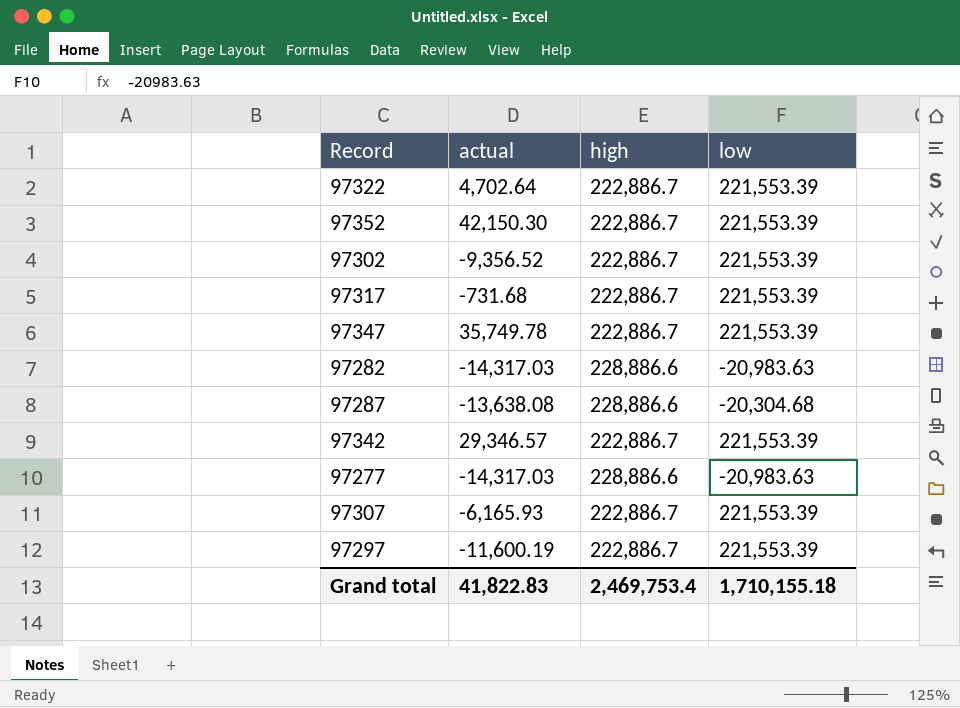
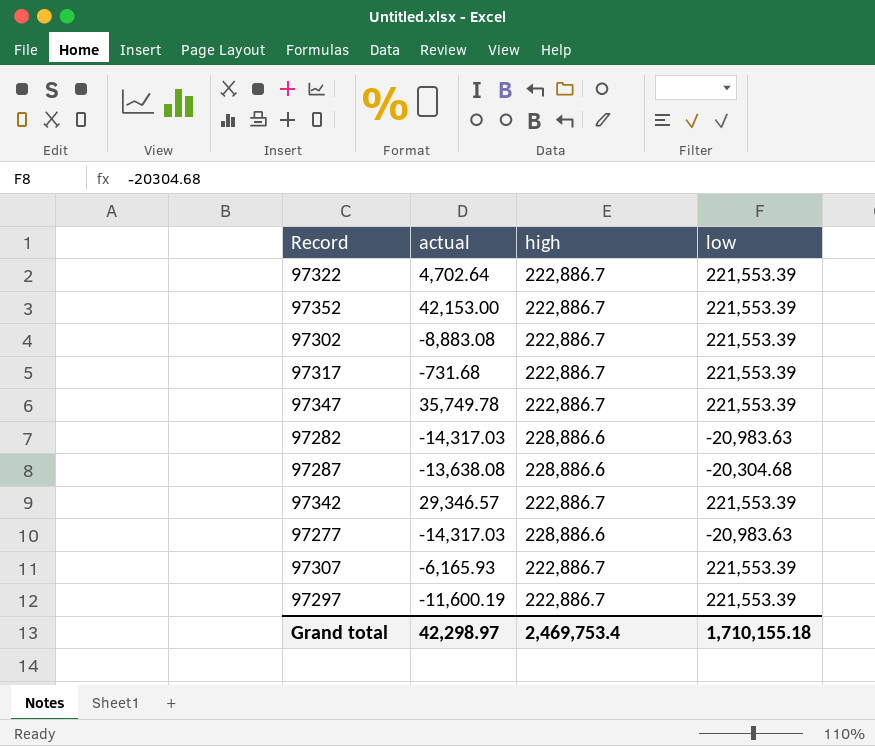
97352 | actual: 42,150.30 -> 42,153.00
97302 | actual: -9,356.52 -> -8,883.08
Grand total | actual: 41,822.83 -> 42,298.97

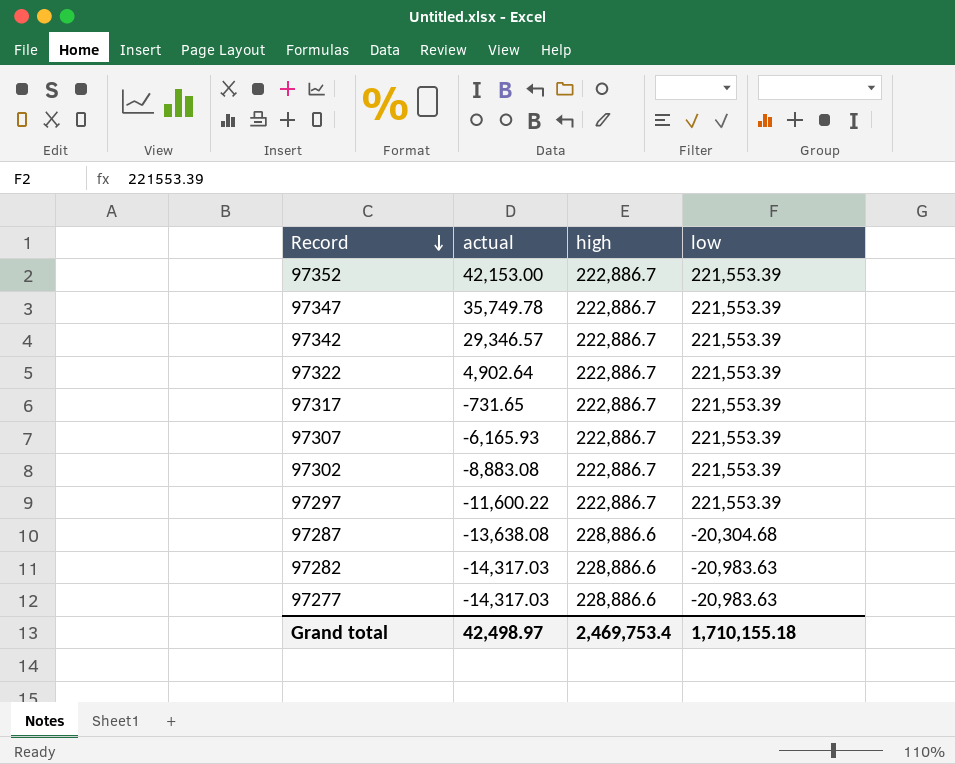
row order: none -> Record descending
97322 | actual: 4,702.64 -> 4,902.64
97317 | actual: -731.68 -> -731.65
97297 | actual: -11,600.19 -> -11,600.22
Grand total | actual: 42,298.97 -> 42,498.97

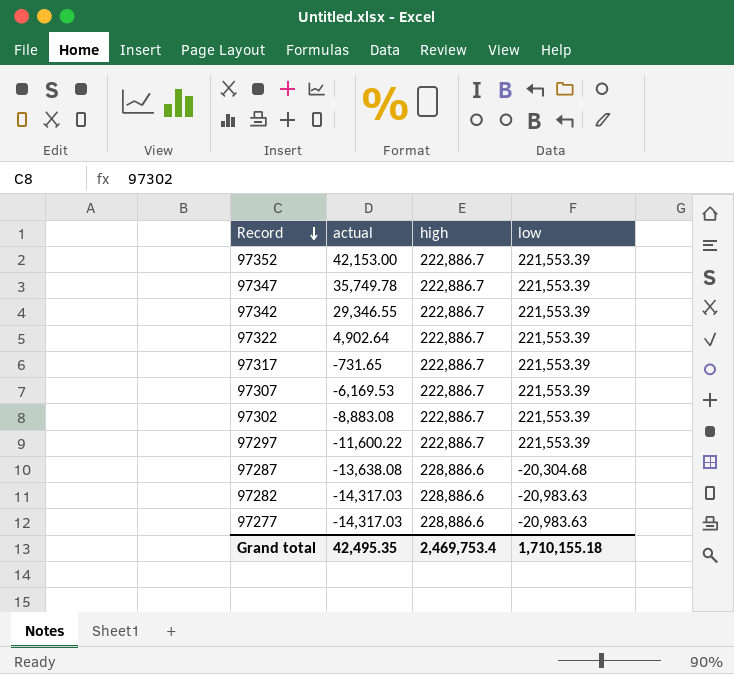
97342 | actual: 29,346.57 -> 29,346.55
97307 | actual: -6,165.93 -> -6,169.53
Grand total | actual: 42,498.97 -> 42,495.35

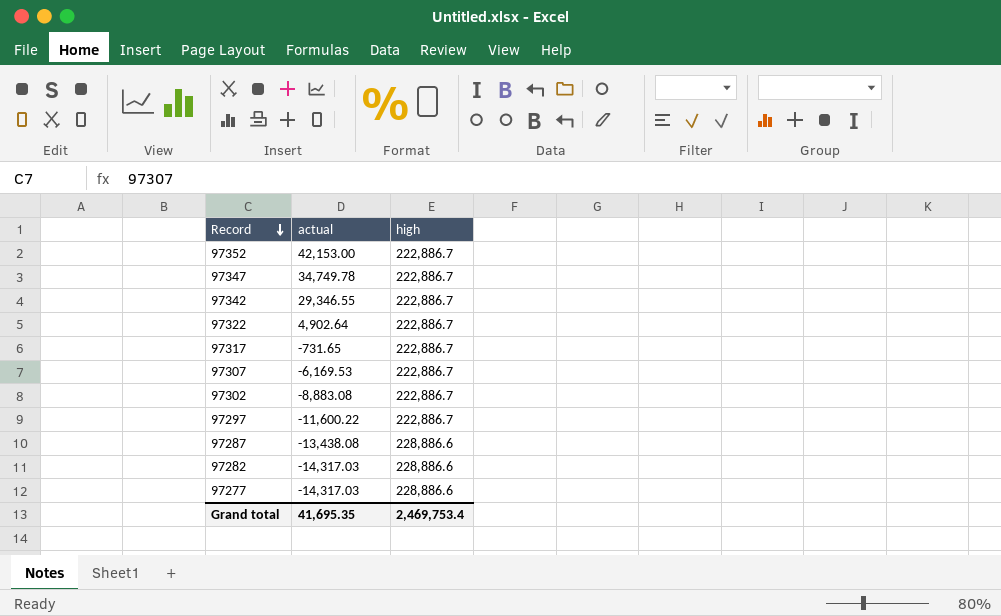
column low | position: 4 -> none
97347 | actual: 35,749.78 -> 34,749.78
97287 | actual: -13,638.08 -> -13,438.08
Grand total | actual: 42,495.35 -> 41,695.35

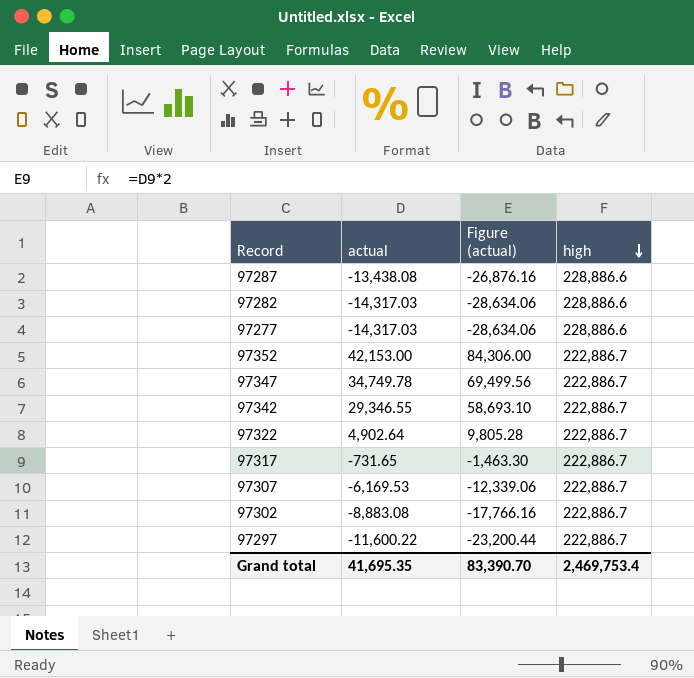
row order: Record descending -> high descending
column Figure (actual) | formula: none -> [actual] * 2

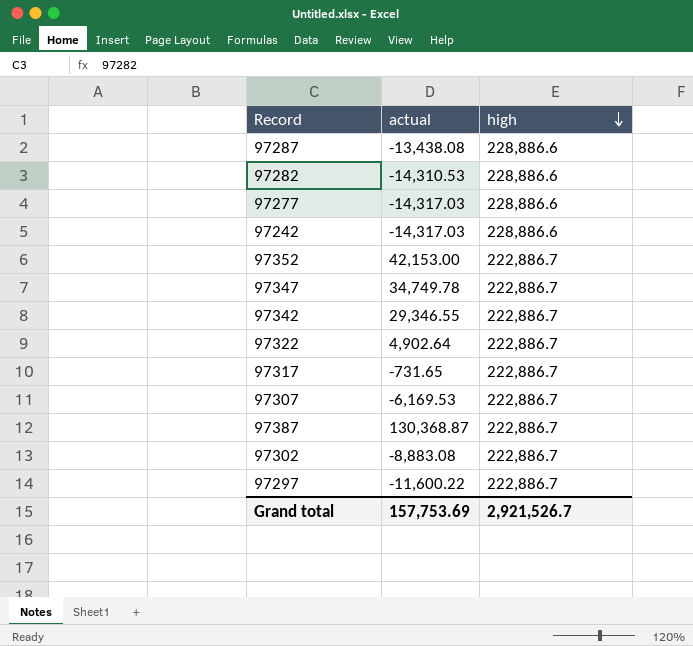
column Figure (actual) | formula: [actual] * 2 -> none
97282 | actual: -14,317.03 -> -14,310.53
row 97242: none -> -14,317.03 | 228,886.6
row 97387: none -> 130,368.87 | 222,886.7
Grand total | actual: 41,695.35 -> 157,753.69
Grand total | high: 2,469,753.4 -> 2,921,526.7

